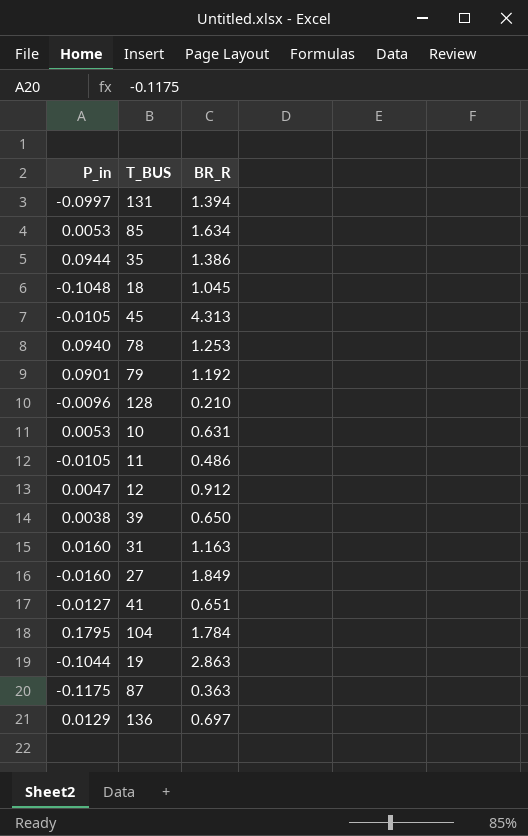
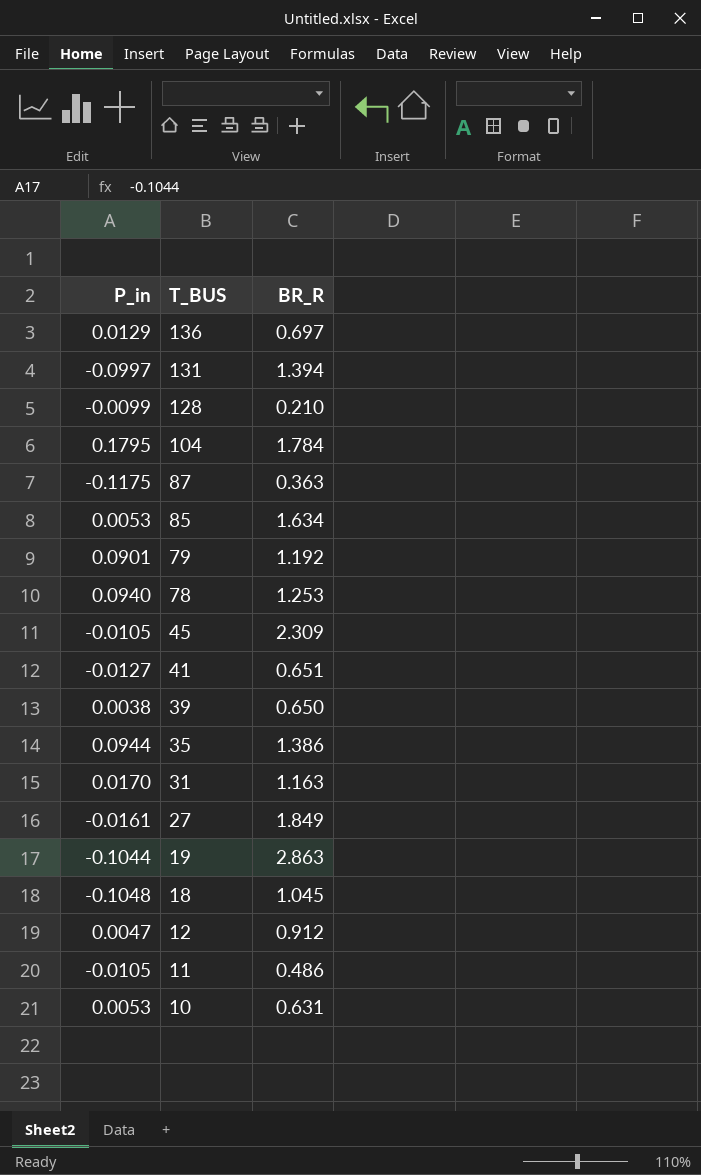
row order: none -> T_BUS descending
128 | P_in: -0.0096 -> -0.0099
45 | BR_R: 4.313 -> 2.309
31 | P_in: 0.0160 -> 0.0170
27 | P_in: -0.0160 -> -0.0161

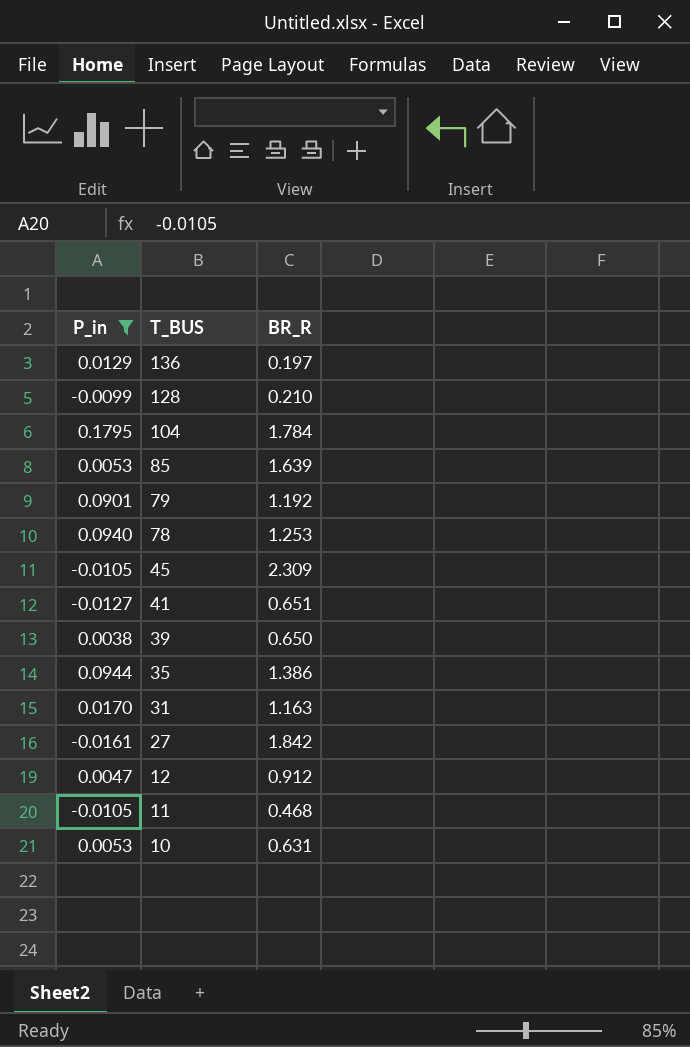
filter: none -> P_in >= -0.0161
136 | BR_R: 0.697 -> 0.197
85 | BR_R: 1.634 -> 1.639
27 | BR_R: 1.849 -> 1.842
11 | BR_R: 0.486 -> 0.468

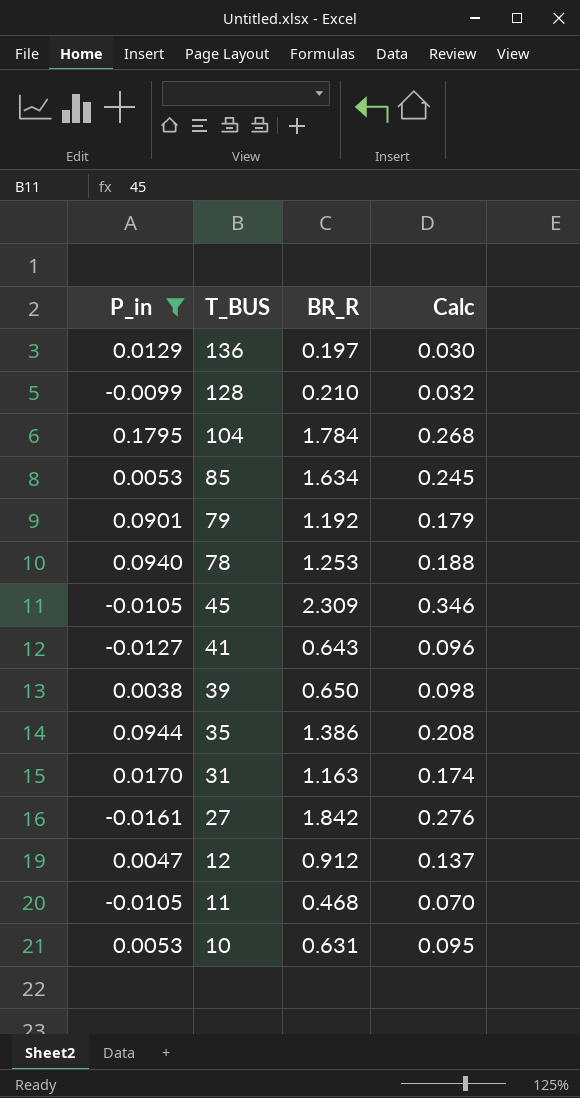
column Calc | formula: none -> [BR_R] * 0.15
85 | BR_R: 1.639 -> 1.634
41 | BR_R: 0.651 -> 0.643

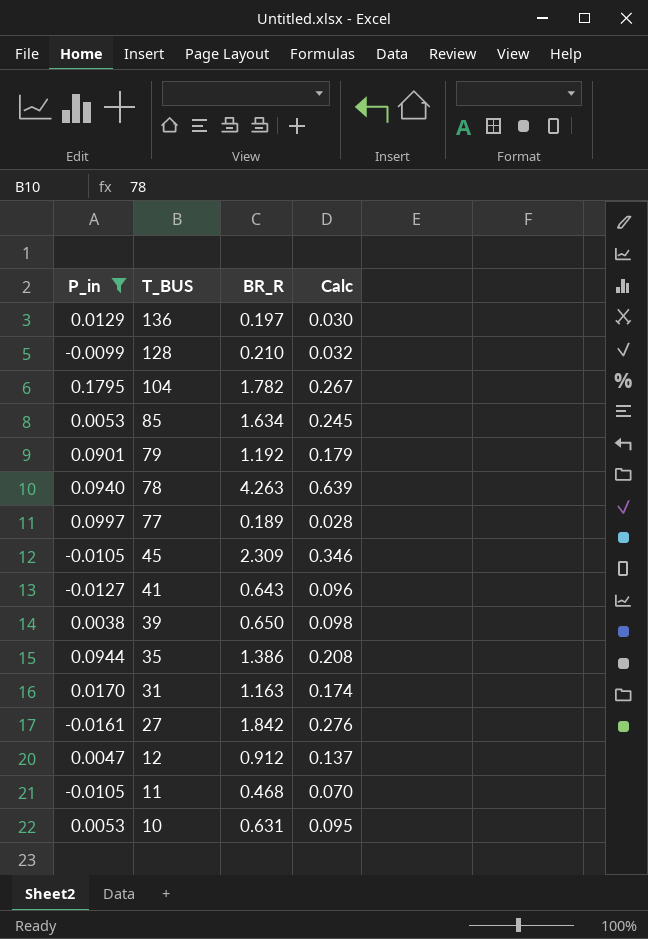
104 | BR_R: 1.784 -> 1.782
104 | Calc: 0.268 -> 0.267
78 | BR_R: 1.253 -> 4.263
78 | Calc: 0.188 -> 0.639
row 77: none -> 0.0997 | 0.189 | 0.028

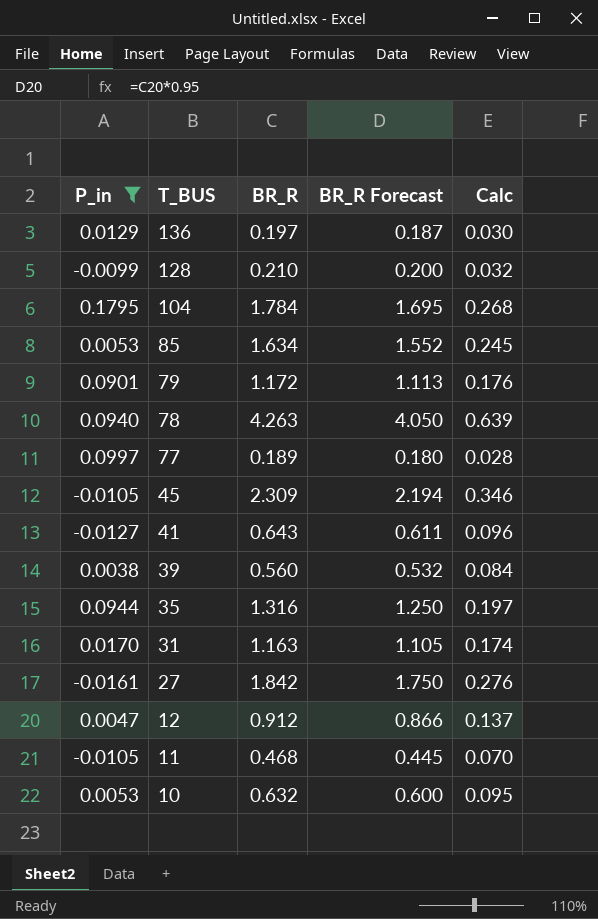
column BR_R Forecast | formula: none -> [BR_R] * 0.95
104 | BR_R: 1.782 -> 1.784
104 | Calc: 0.267 -> 0.268
79 | BR_R: 1.192 -> 1.172
79 | Calc: 0.179 -> 0.176
39 | BR_R: 0.650 -> 0.560
39 | Calc: 0.098 -> 0.084
35 | BR_R: 1.386 -> 1.316
35 | Calc: 0.208 -> 0.197
10 | BR_R: 0.631 -> 0.632

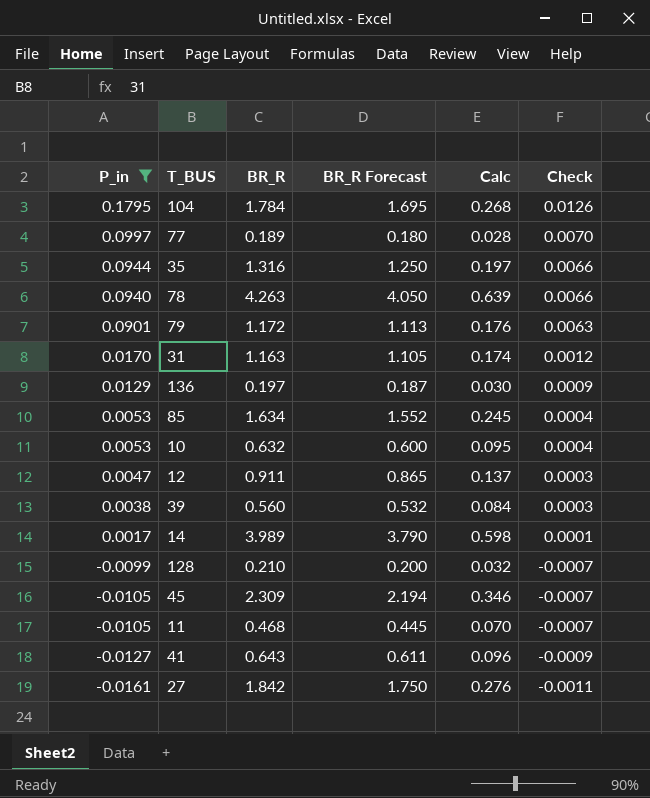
row order: T_BUS descending -> P_in descending
column Check | formula: none -> [P_in] * 0.07
12 | BR_R: 0.912 -> 0.911
12 | BR_R Forecast: 0.866 -> 0.865
row 14: none -> 0.0017 | 3.989 | 3.790 | 0.598 | 0.0001

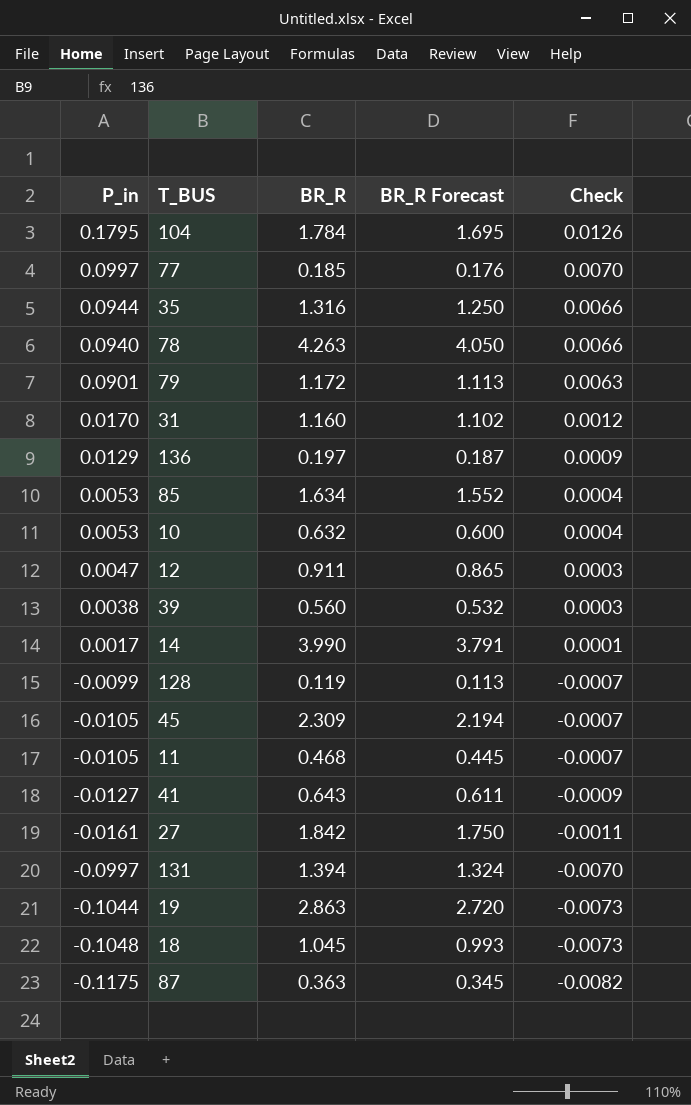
filter: P_in >= -0.0161 -> none
column Calc | formula: [BR_R] * 0.15 -> none
77 | BR_R: 0.189 -> 0.185
77 | BR_R Forecast: 0.180 -> 0.176
31 | BR_R: 1.163 -> 1.160
31 | BR_R Forecast: 1.105 -> 1.102
14 | BR_R: 3.989 -> 3.990
14 | BR_R Forecast: 3.790 -> 3.791
128 | BR_R: 0.210 -> 0.119
128 | BR_R Forecast: 0.200 -> 0.113

